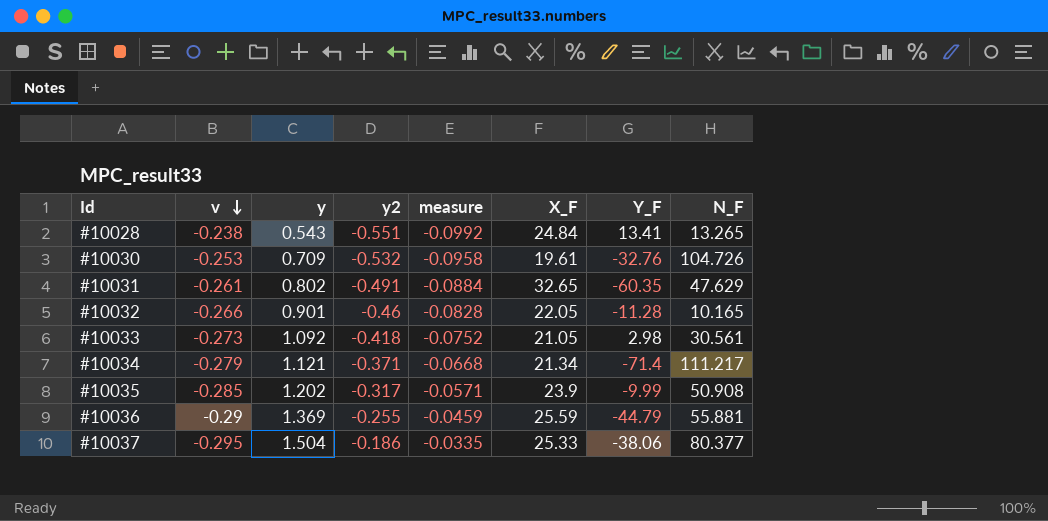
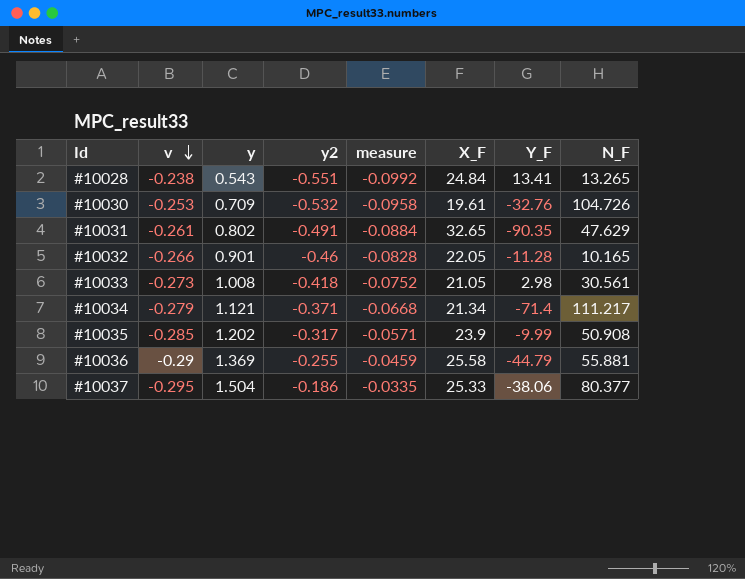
#10031 | Y_F: -60.35 -> -90.35
#10033 | y: 1.092 -> 1.008
#10036 | X_F: 25.59 -> 25.58

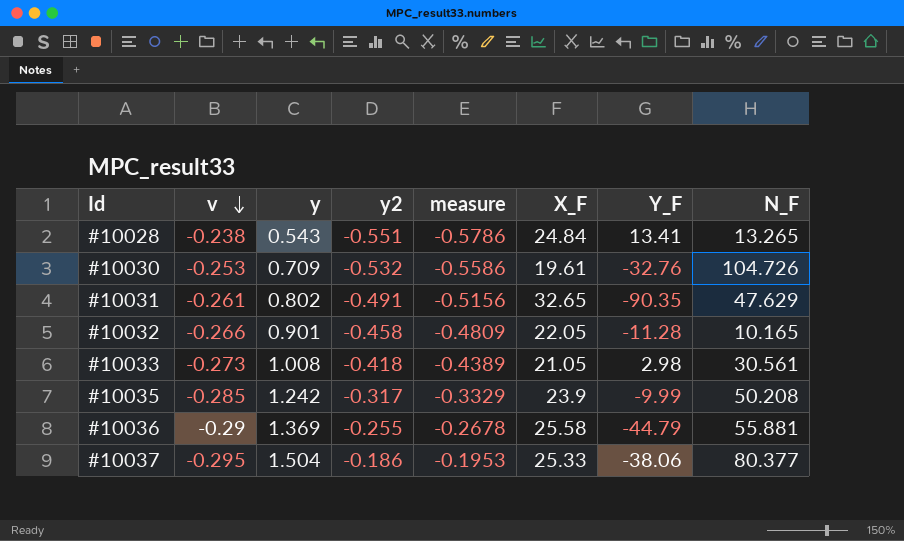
column measure | formula: [y2] * 0.18 -> [y2] * 1.05
row #10034: -0.279 | 1.121 | -0.371 | -0.0668 | 21.34 | -71.4 | 111.217 -> none
#10032 | y2: -0.46 -> -0.458
#10035 | y: 1.202 -> 1.242
#10035 | N_F: 50.908 -> 50.208

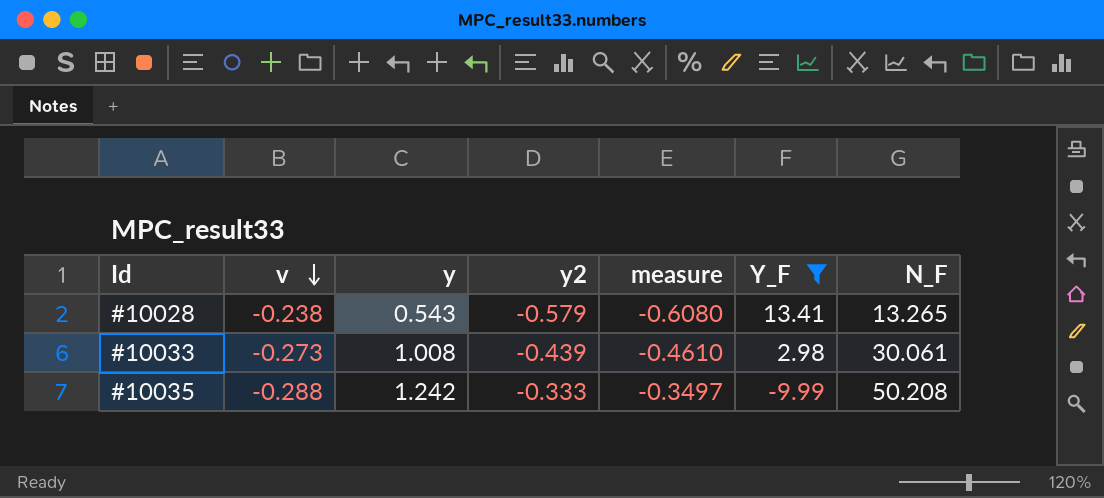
filter: none -> Y_F >= -9.99
column X_F | position: 6 -> none
#10028 | y2: -0.551 -> -0.579
#10028 | measure: -0.5786 -> -0.6080
#10033 | y2: -0.418 -> -0.439
#10033 | measure: -0.4389 -> -0.4610
#10033 | N_F: 30.561 -> 30.061
#10035 | v: -0.285 -> -0.288
#10035 | y2: -0.317 -> -0.333
#10035 | measure: -0.3329 -> -0.3497

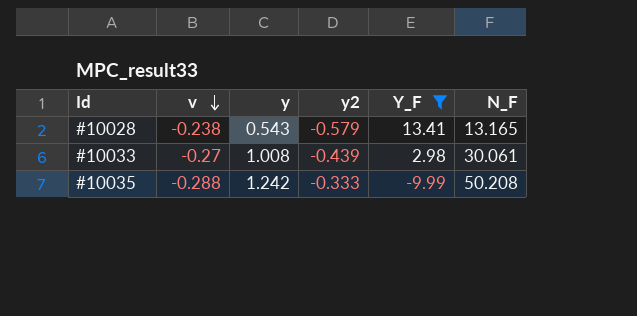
column measure | formula: [y2] * 1.05 -> none
#10028 | N_F: 13.265 -> 13.165
#10033 | v: -0.273 -> -0.27

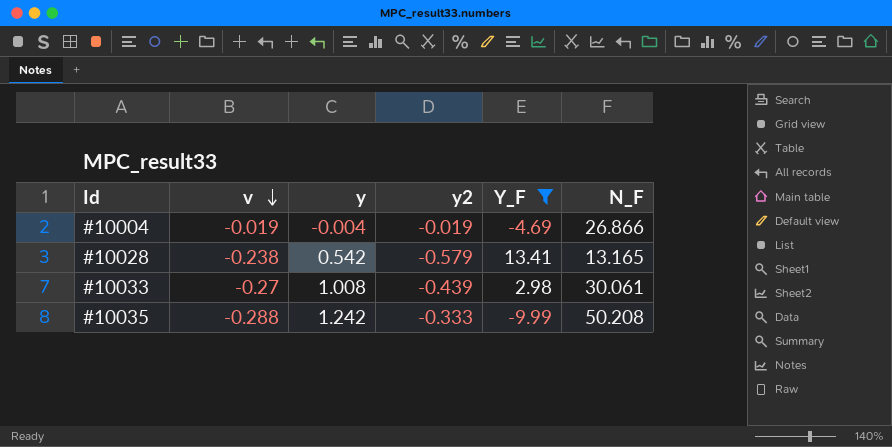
row #10004: none -> -0.019 | -0.004 | -0.019 | -4.69 | 26.866
#10028 | y: 0.543 -> 0.542

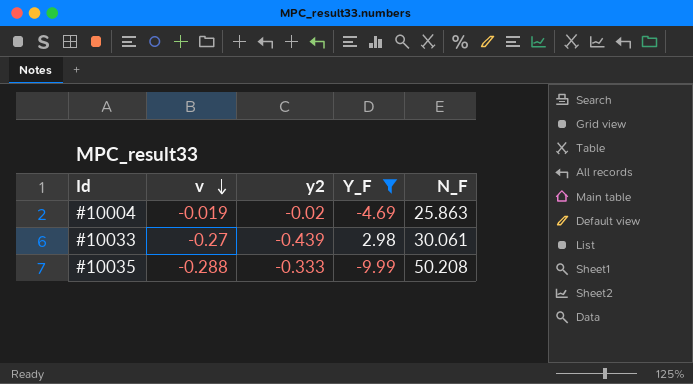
column y | position: 3 -> none
row #10028: -0.238 | 0.542 | -0.579 | 13.41 | 13.165 -> none
#10004 | y2: -0.019 -> -0.02
#10004 | N_F: 26.866 -> 25.863

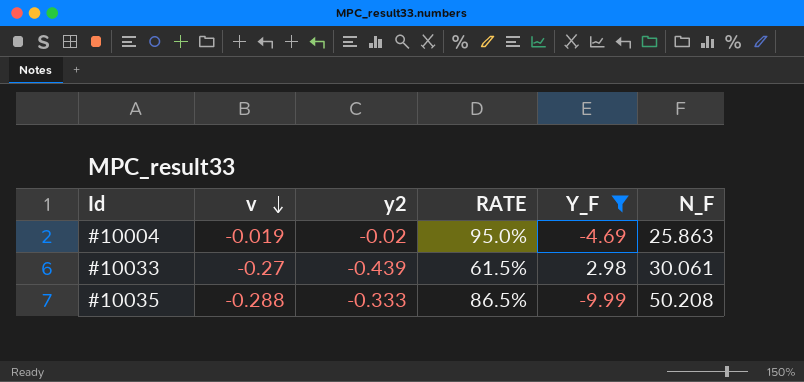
column RATE | formula: none -> [v] / [y2]

